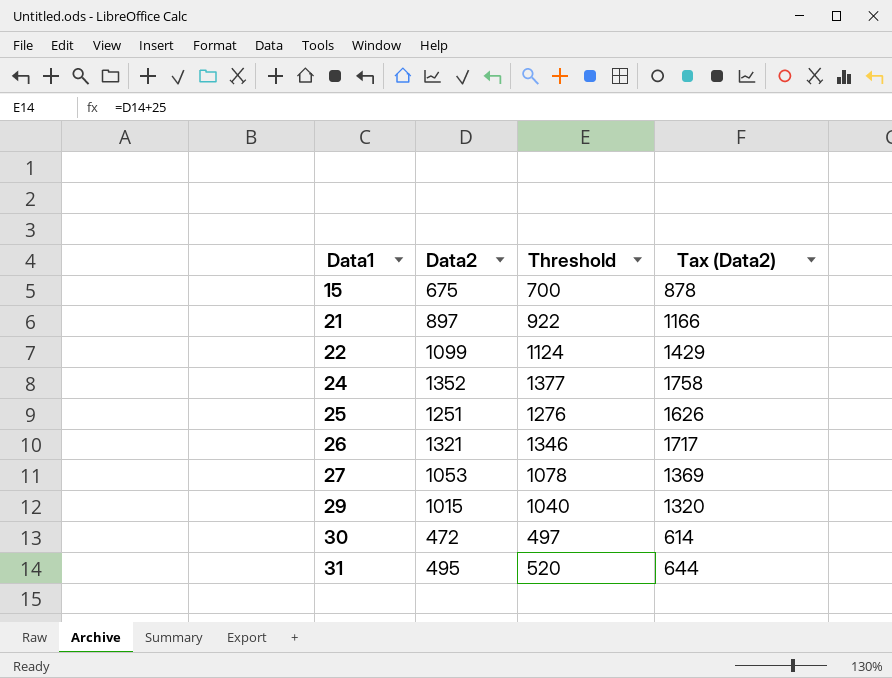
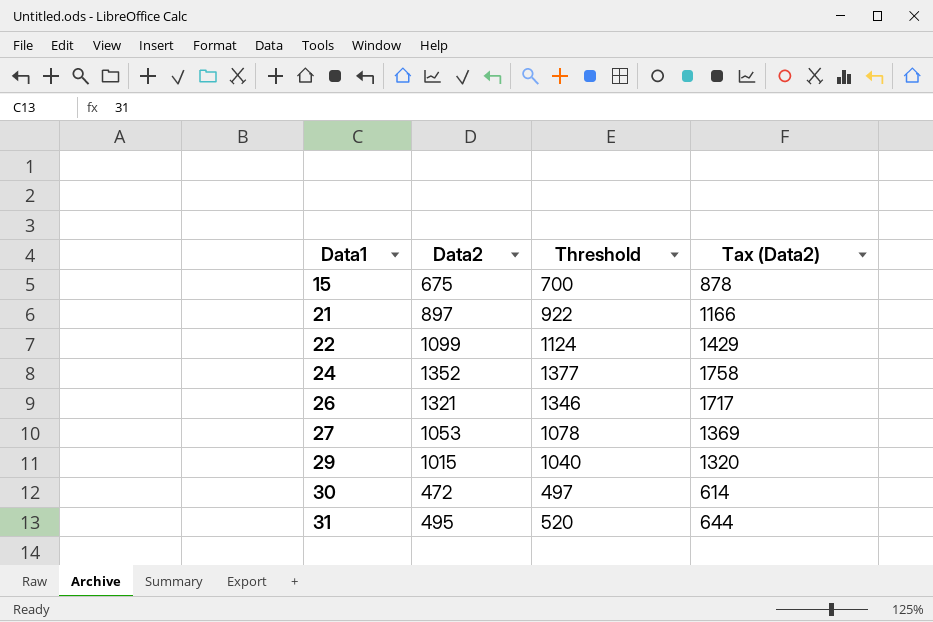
row 25: 1251 | 1276 | 1626 -> none

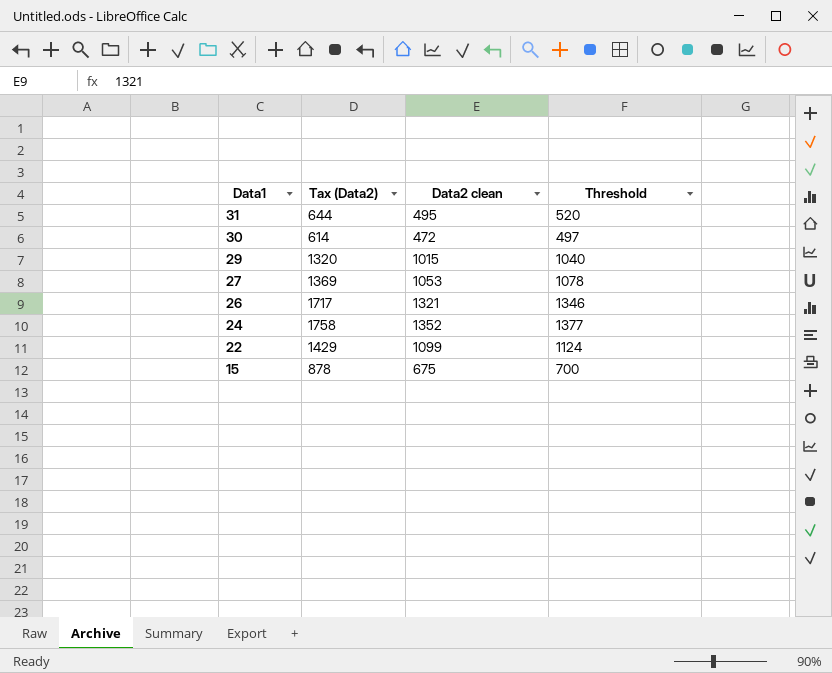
row order: Data1 ascending -> Data1 descending
column Tax (Data2) | position: 4 -> 2
column name: Data2 -> Data2 clean
row 21: 897 | 922 | 1166 -> none

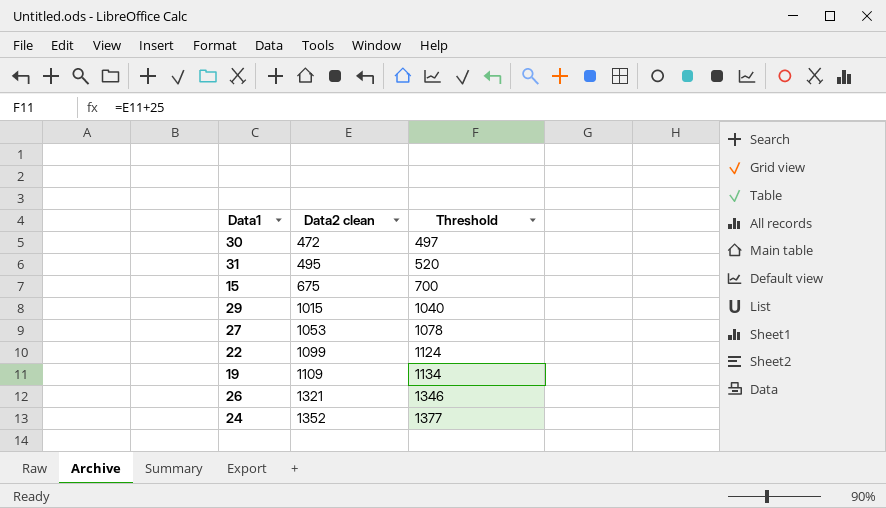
row order: Data1 descending -> Data2 clean ascending
column Tax (Data2) | formula: [Data2 clean] * 1.3 -> none
row 19: none -> 1109 | 1134

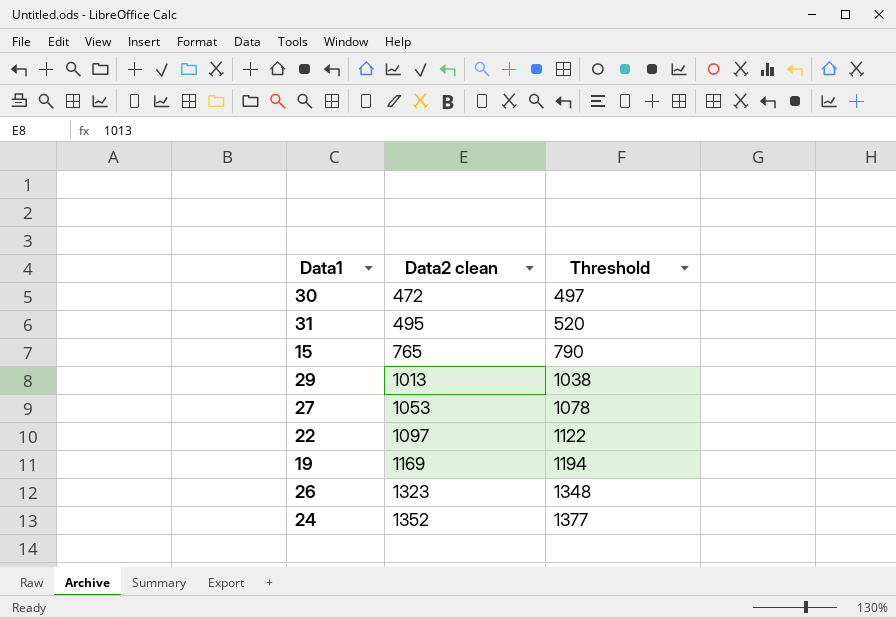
15 | Data2 clean: 675 -> 765
15 | Threshold: 700 -> 790
29 | Data2 clean: 1015 -> 1013
29 | Threshold: 1040 -> 1038
22 | Data2 clean: 1099 -> 1097
22 | Threshold: 1124 -> 1122
19 | Data2 clean: 1109 -> 1169
19 | Threshold: 1134 -> 1194
26 | Data2 clean: 1321 -> 1323
26 | Threshold: 1346 -> 1348

